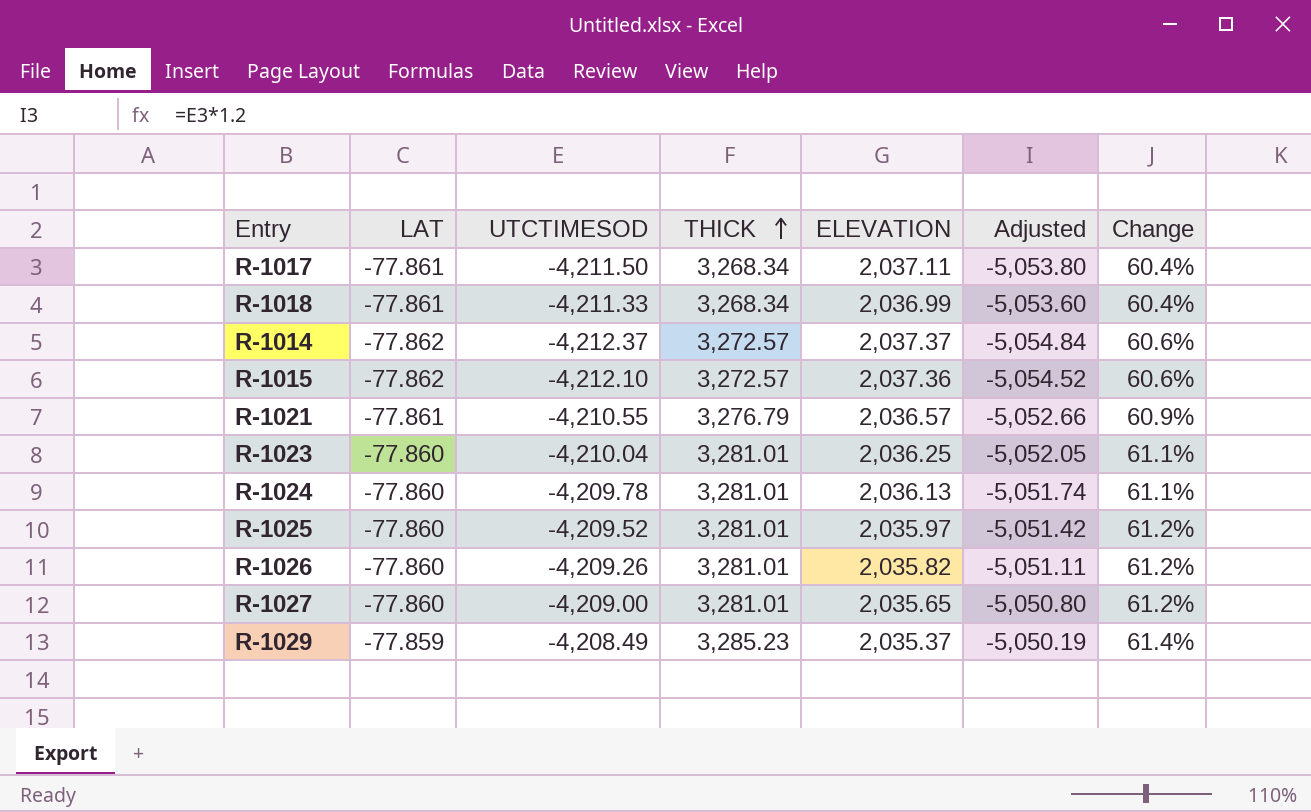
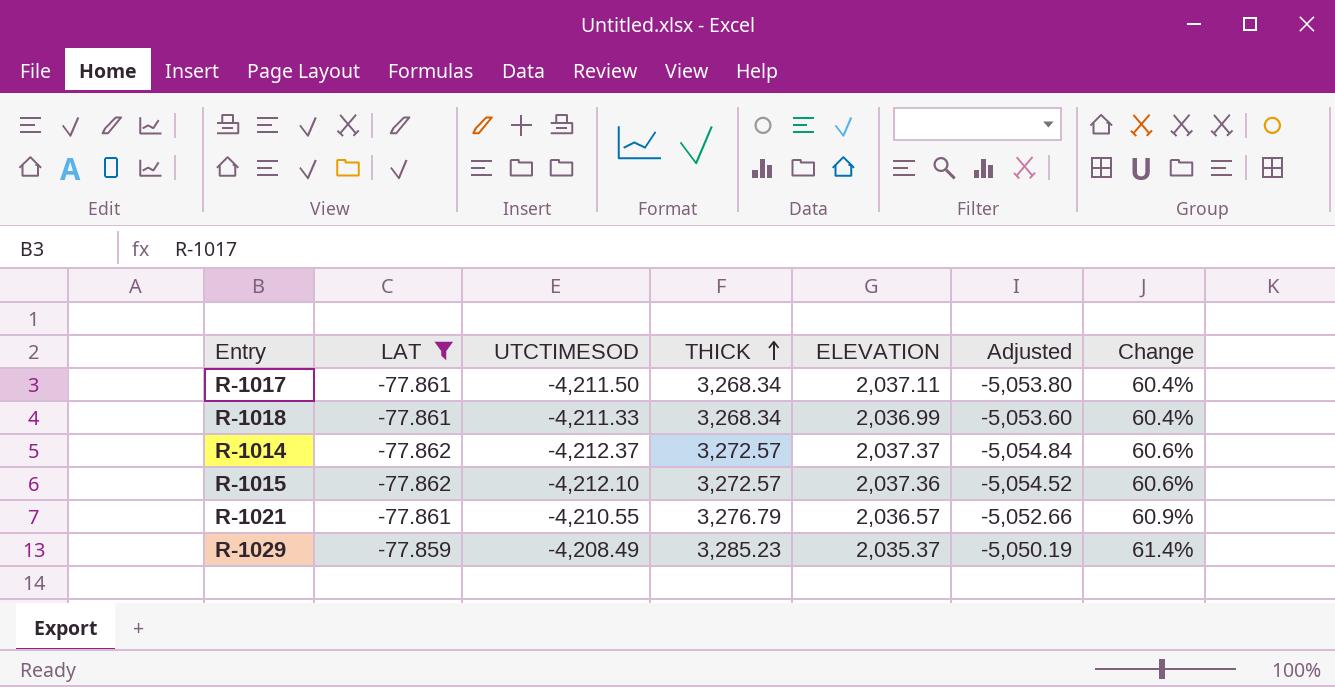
filter: none -> LAT != -77.860

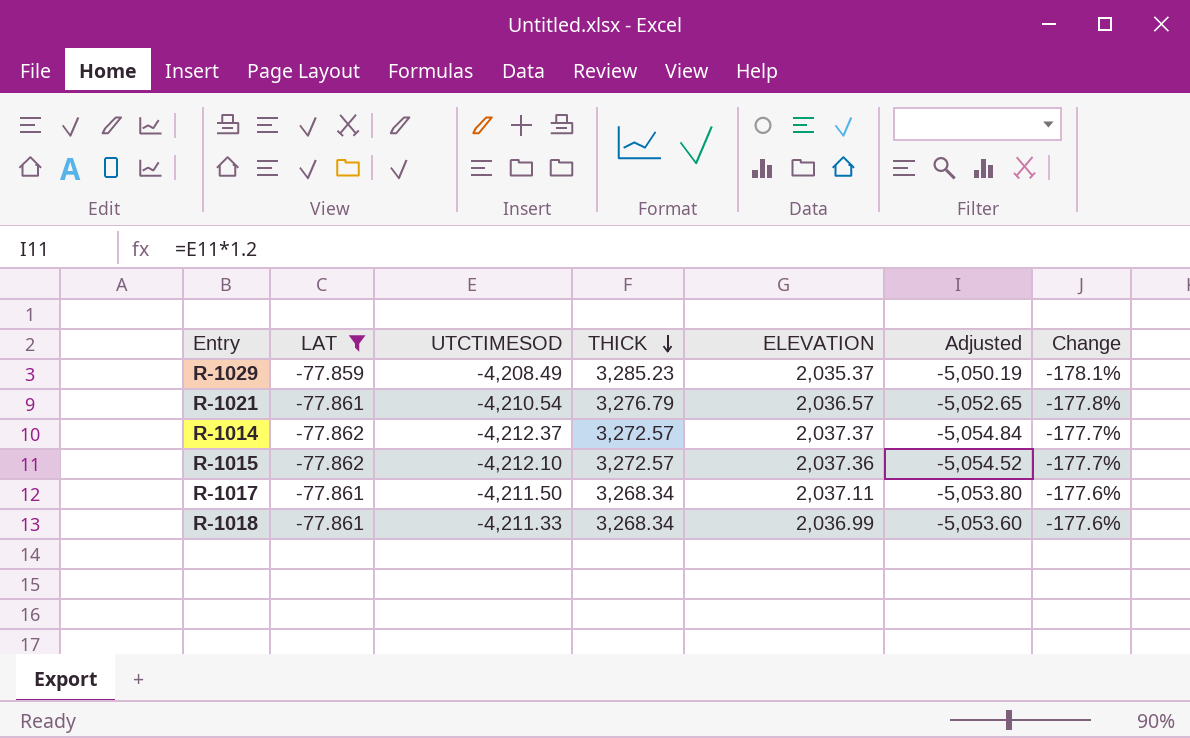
row order: THICK ascending -> THICK descending
column Change | formula: ([THICK] - [ELEVATION]) / [ELEVATION] -> ([THICK] - [UTCTIMESOD]) / [UTCTIMESOD]
R-1021 | UTCTIMESOD: -4,210.55 -> -4,210.54
R-1021 | Adjusted: -5,052.66 -> -5,052.65

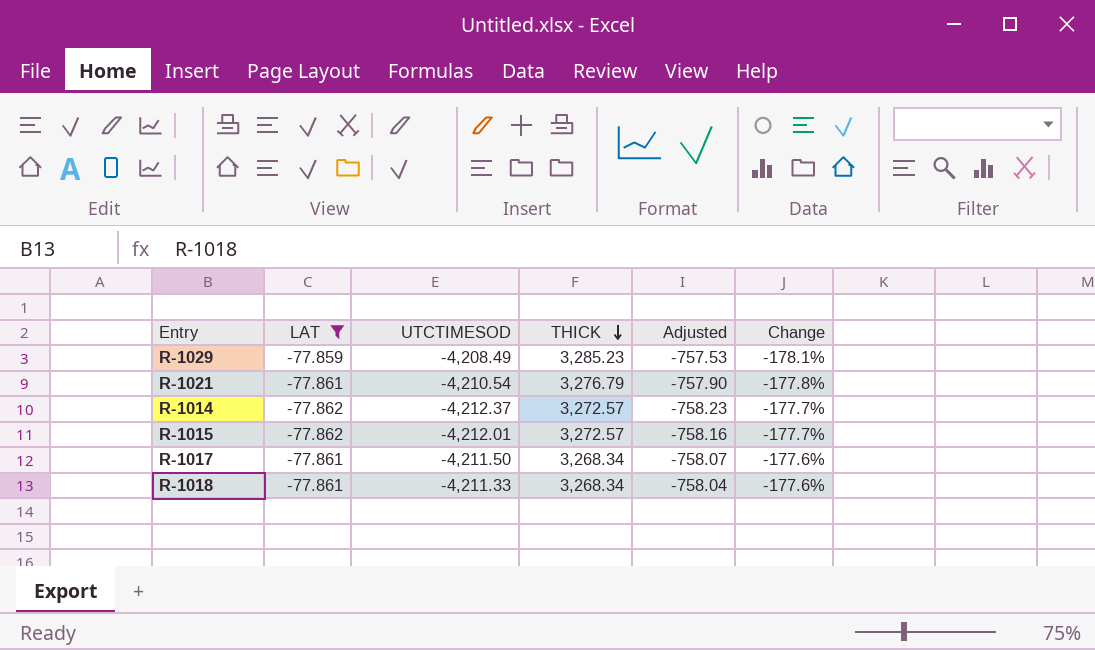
column ELEVATION | position: 5 -> none
column Adjusted | formula: [UTCTIMESOD] * 1.2 -> [UTCTIMESOD] * 0.18
R-1015 | UTCTIMESOD: -4,212.10 -> -4,212.01

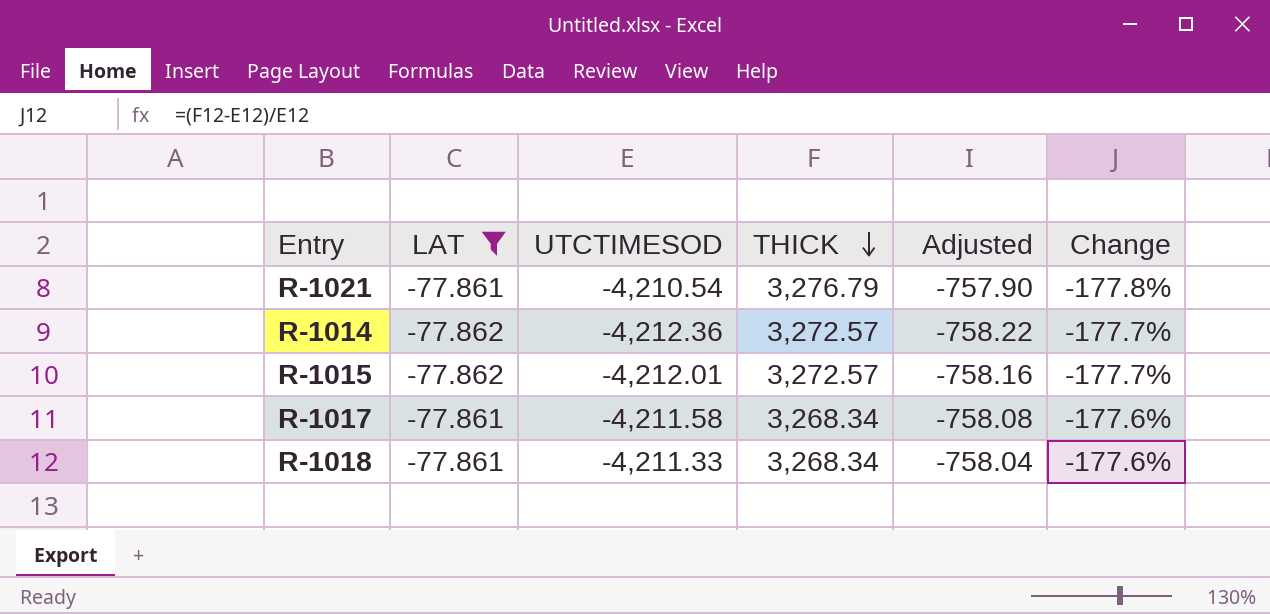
row R-1029: -77.859 | -4,208.49 | 3,285.23 | -757.53 | -178.1% -> none
R-1014 | UTCTIMESOD: -4,212.37 -> -4,212.36
R-1014 | Adjusted: -758.23 -> -758.22
R-1017 | UTCTIMESOD: -4,211.50 -> -4,211.58
R-1017 | Adjusted: -758.07 -> -758.08

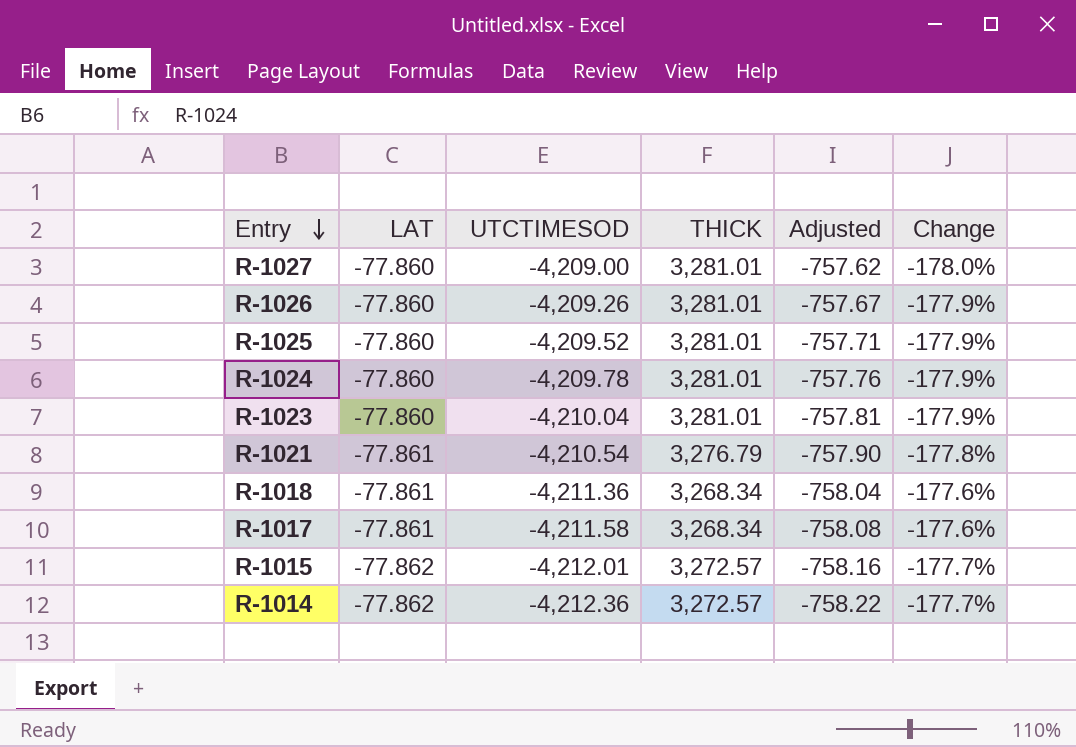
filter: LAT != -77.860 -> none
row order: THICK descending -> Entry descending
R-1018 | UTCTIMESOD: -4,211.33 -> -4,211.36

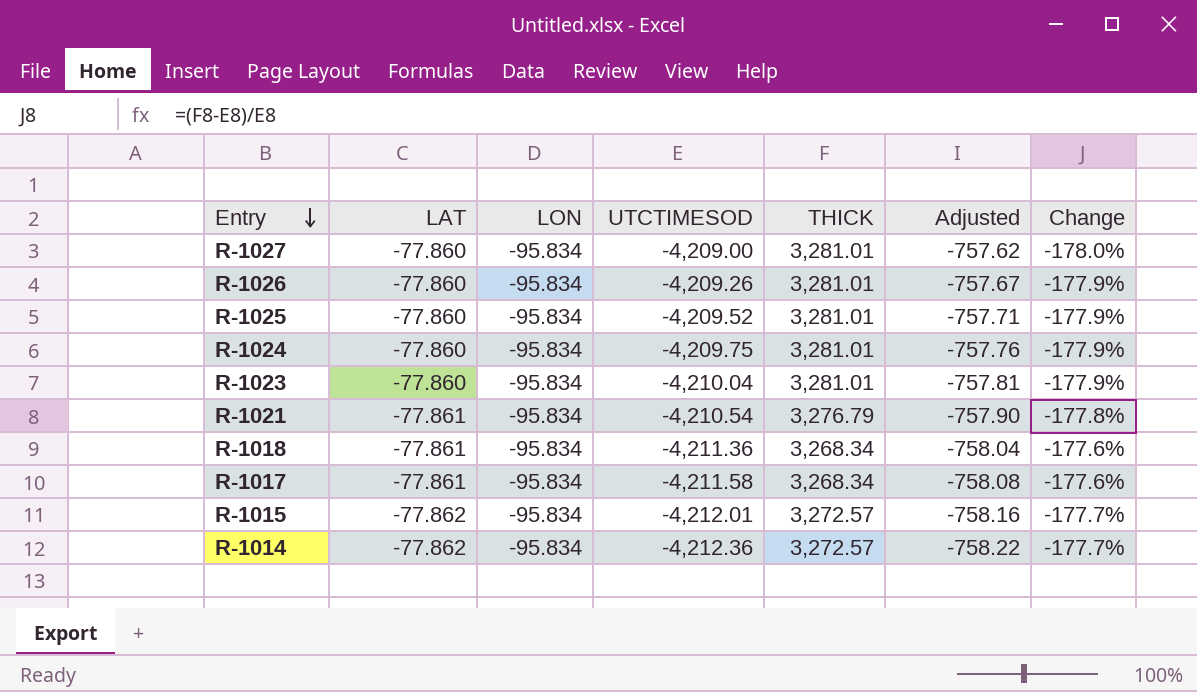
column LON | position: none -> 3
R-1024 | UTCTIMESOD: -4,209.78 -> -4,209.75

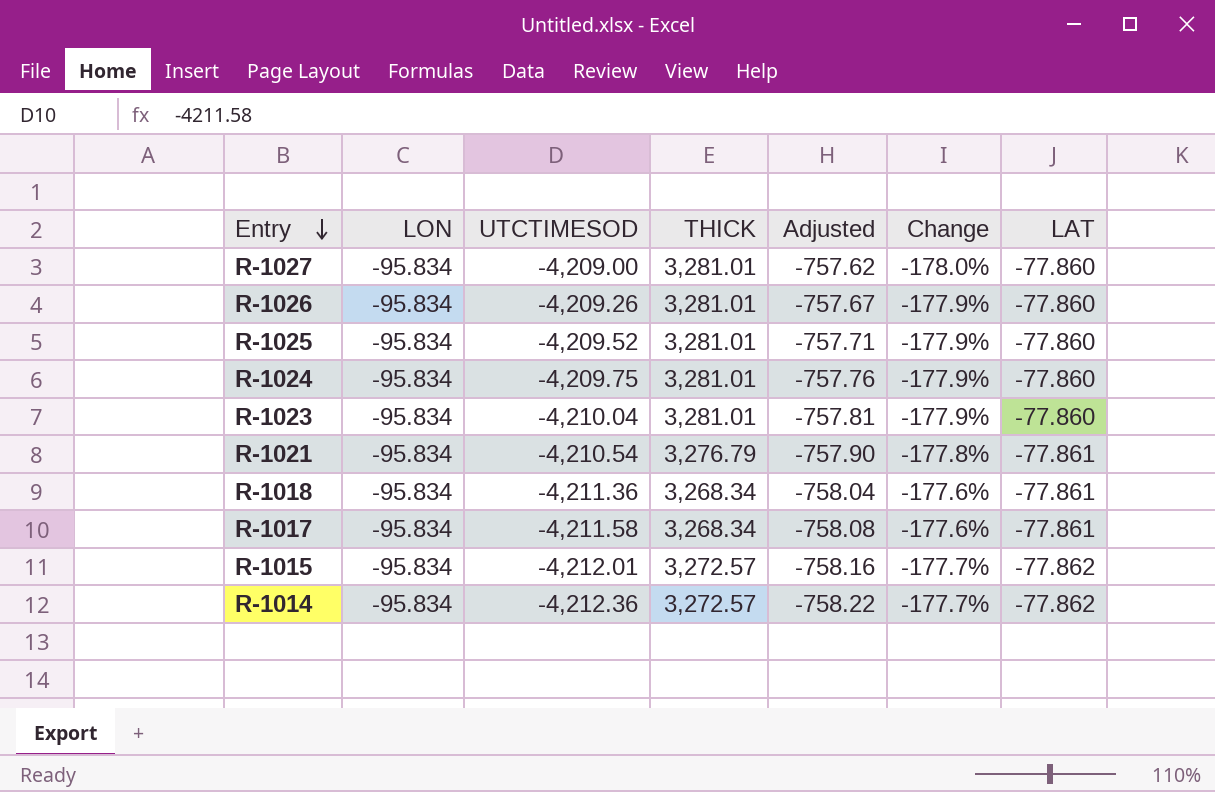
column LAT | position: 2 -> 7

